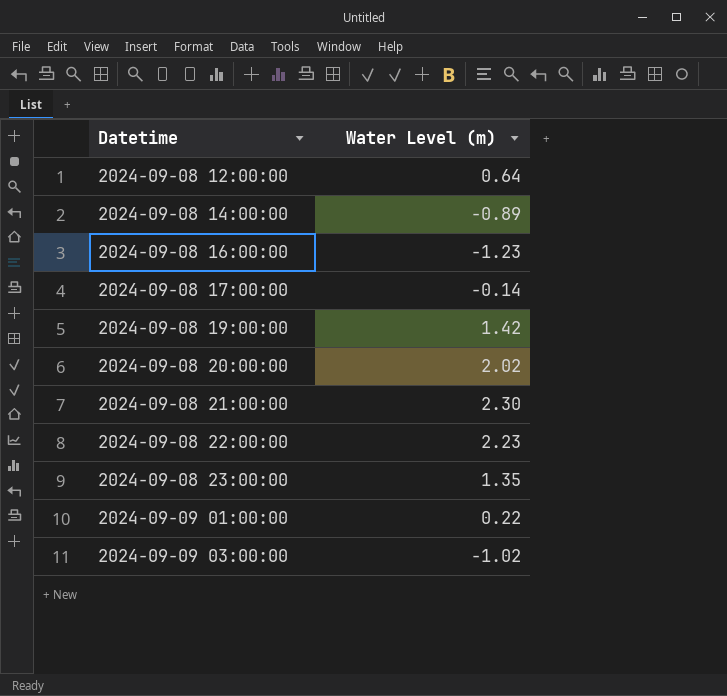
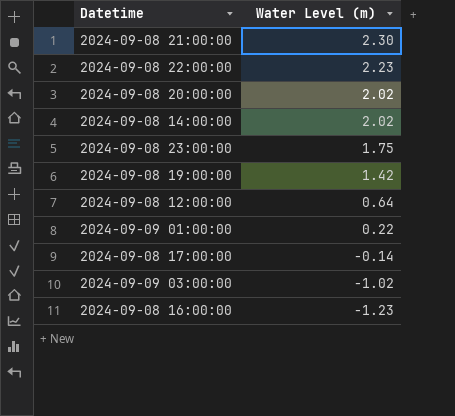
row order: Datetime ascending -> Water Level (m) descending
2024-09-08 14:00:00 | Water Level (m): -0.89 -> 2.02
2024-09-08 23:00:00 | Water Level (m): 1.35 -> 1.75

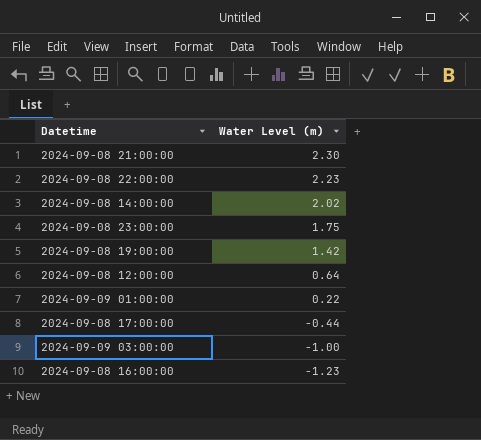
row 2024-09-08 20:00:00: 2.02 -> none
2024-09-08 17:00:00 | Water Level (m): -0.14 -> -0.44
2024-09-09 03:00:00 | Water Level (m): -1.02 -> -1.00

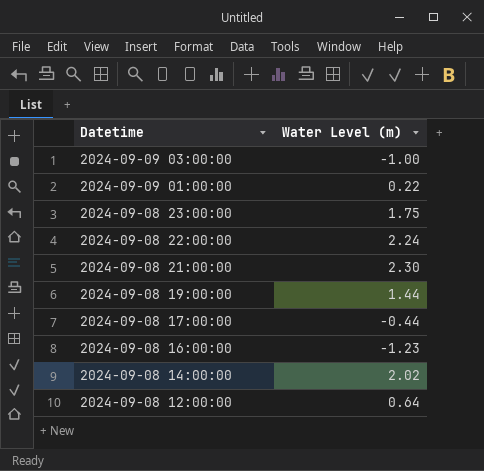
row order: Water Level (m) descending -> Datetime descending
2024-09-08 22:00:00 | Water Level (m): 2.23 -> 2.24
2024-09-08 19:00:00 | Water Level (m): 1.42 -> 1.44

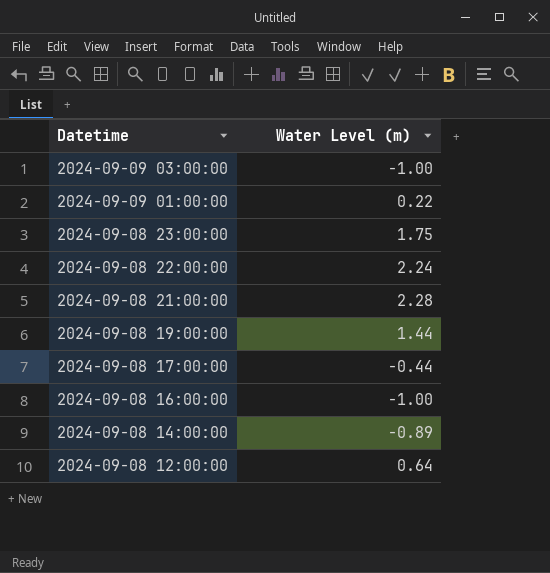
2024-09-08 21:00:00 | Water Level (m): 2.30 -> 2.28
2024-09-08 16:00:00 | Water Level (m): -1.23 -> -1.00
2024-09-08 14:00:00 | Water Level (m): 2.02 -> -0.89

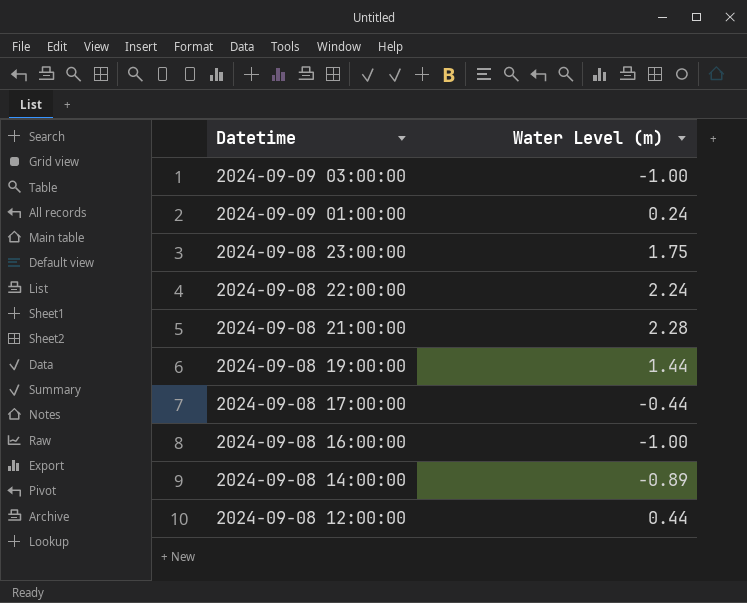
2024-09-09 01:00:00 | Water Level (m): 0.22 -> 0.24
2024-09-08 12:00:00 | Water Level (m): 0.64 -> 0.44

